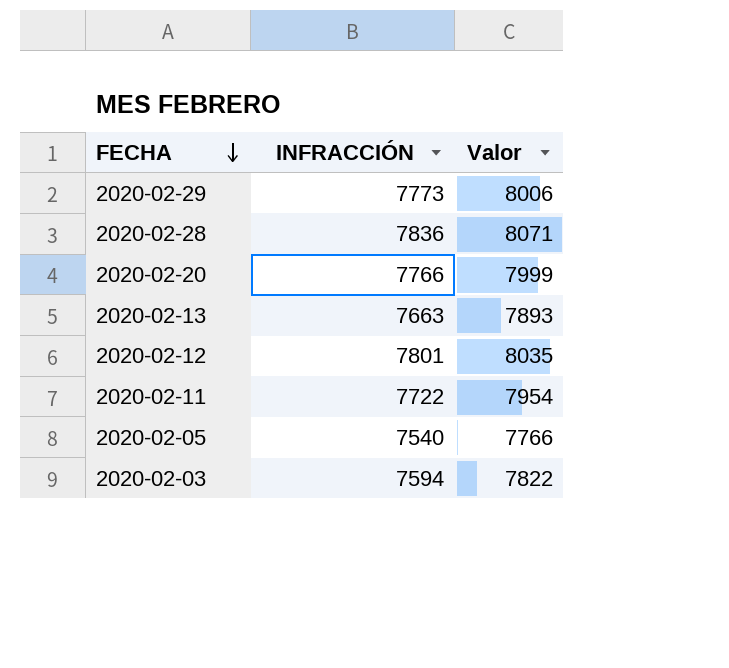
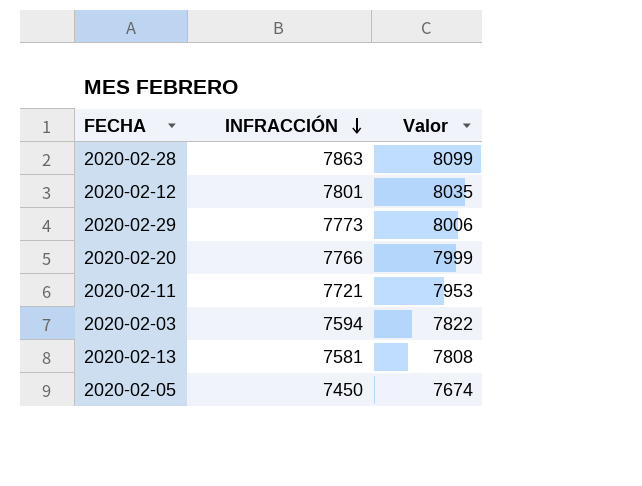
row order: FECHA descending -> INFRACCIÓN descending
2020-02-28 | INFRACCIÓN: 7836 -> 7863
2020-02-28 | Valor: 8071 -> 8099
2020-02-11 | INFRACCIÓN: 7722 -> 7721
2020-02-11 | Valor: 7954 -> 7953
2020-02-13 | INFRACCIÓN: 7663 -> 7581
2020-02-13 | Valor: 7893 -> 7808
2020-02-05 | INFRACCIÓN: 7540 -> 7450
2020-02-05 | Valor: 7766 -> 7674

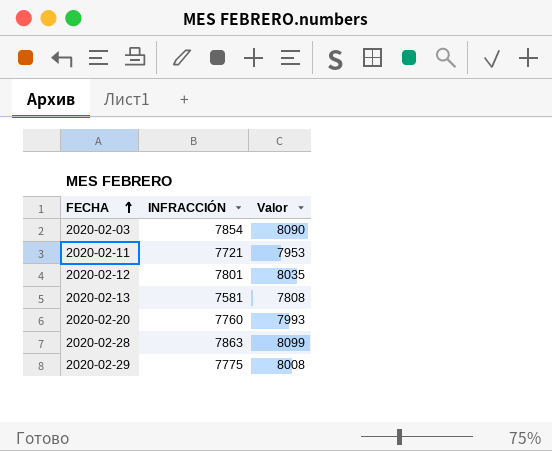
row order: INFRACCIÓN descending -> FECHA ascending
row 2020-02-05: 7450 | 7674 -> none
2020-02-03 | INFRACCIÓN: 7594 -> 7854
2020-02-03 | Valor: 7822 -> 8090
2020-02-20 | INFRACCIÓN: 7766 -> 7760
2020-02-20 | Valor: 7999 -> 7993
2020-02-29 | INFRACCIÓN: 7773 -> 7775
2020-02-29 | Valor: 8006 -> 8008

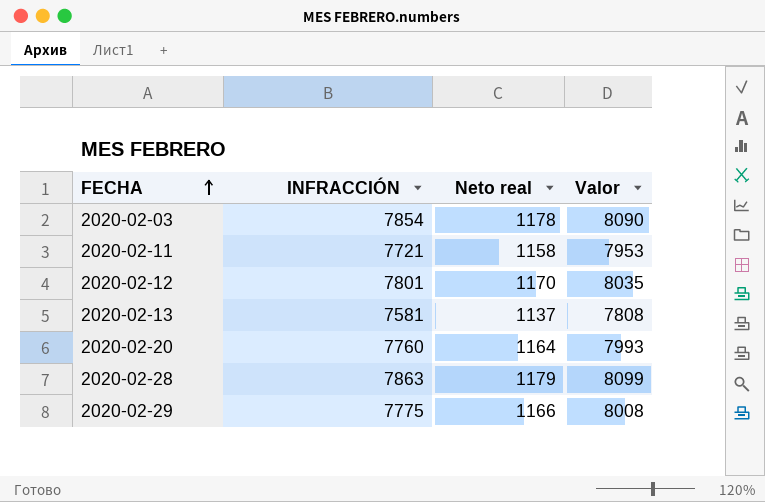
column Neto real | formula: none -> [INFRACCIÓN] * 0,15

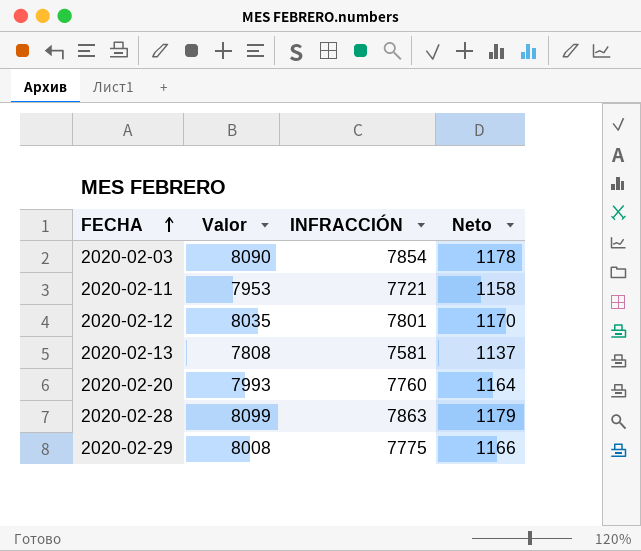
column Valor | position: 4 -> 2
column name: Neto real -> Neto

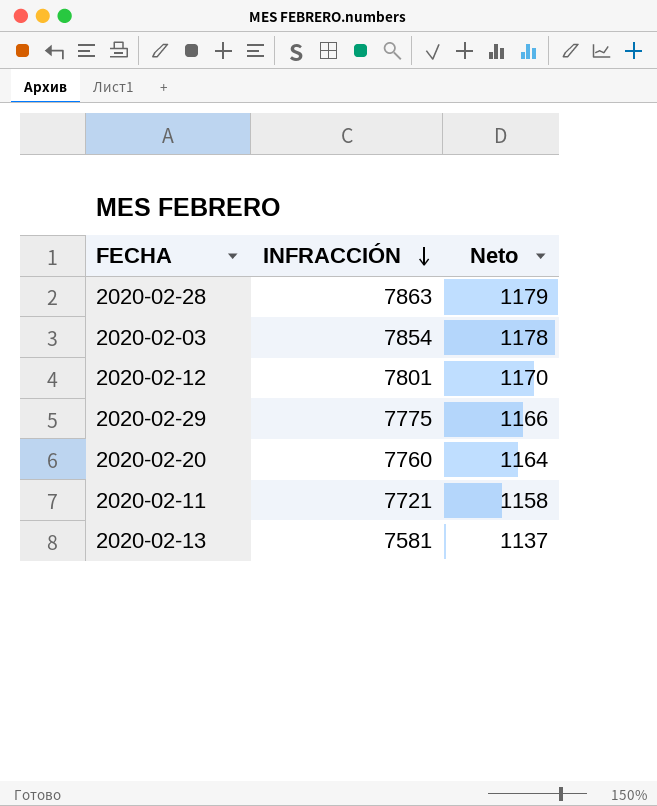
row order: FECHA ascending -> INFRACCIÓN descending
column Valor | formula: [INFRACCIÓN] * 1,03 -> none

